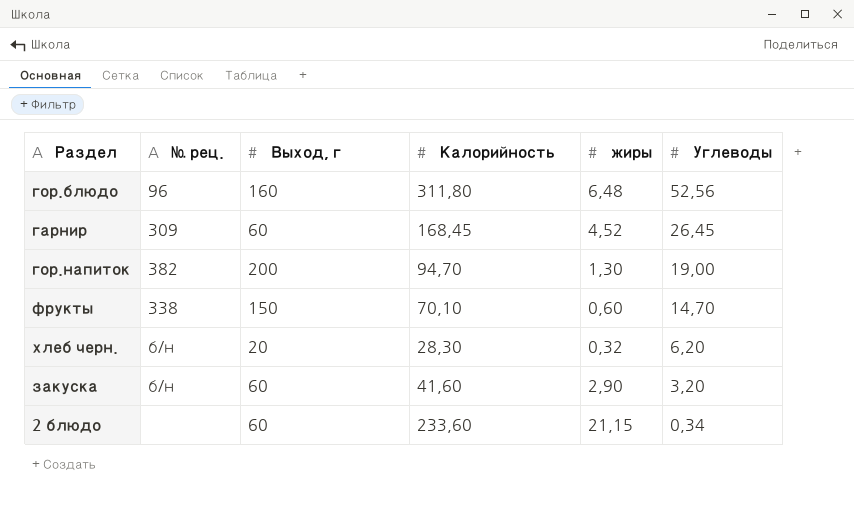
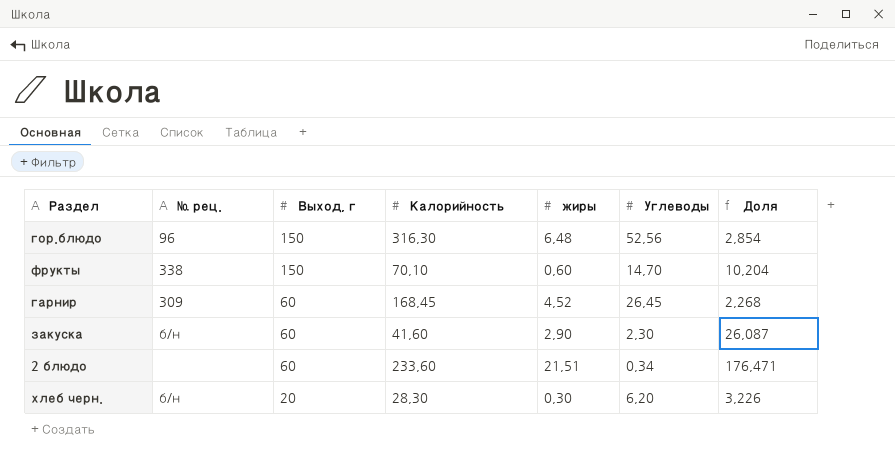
row order: Углеводы descending -> Выход, г descending
column Доля | formula: none -> [Выход, г] / [Углеводы]
row гор.напиток: 382 | 200 | 94,70 | 1,30 | 19,00 -> none
гор.блюдо | Выход, г: 160 -> 150
гор.блюдо | Калорийность: 311,80 -> 316,30
закуска | Углеводы: 3,20 -> 2,30
2 блюдо | жиры: 21,15 -> 21,51
хлеб черн. | жиры: 0,32 -> 0,30

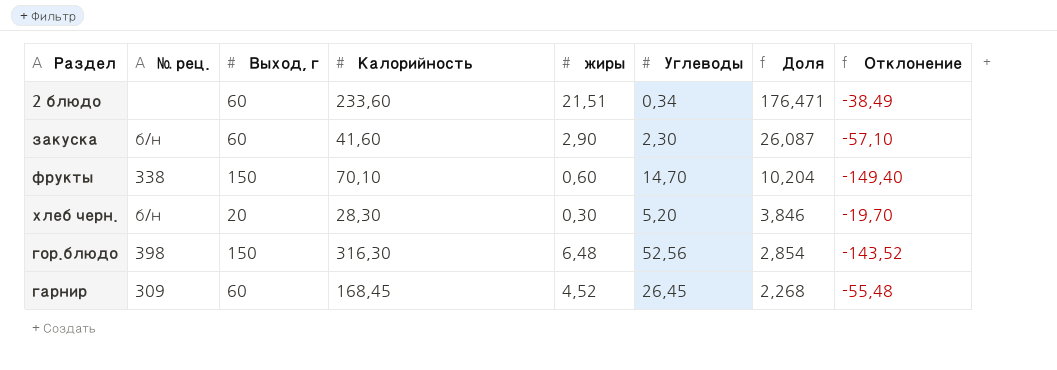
row order: Выход, г descending -> Доля descending
column Отклонение | formula: none -> [жиры] - [Выход, г]
хлеб черн. | Углеводы: 6,20 -> 5,20
хлеб черн. | Доля: 3,226 -> 3,846
гор.блюдо | № рец.: 96 -> 398

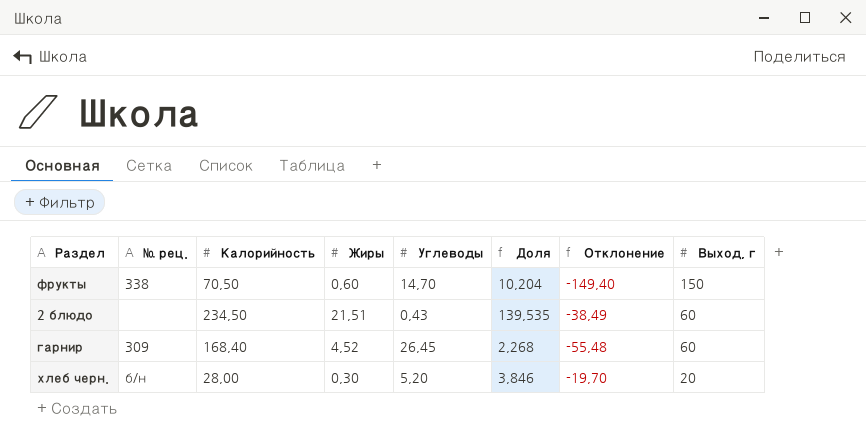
row order: Доля descending -> Выход, г descending
column name: жиры -> Жиры
column Выход, г | position: 3 -> 8
row закуска: б/н | 60 | 41,60 | 2,90 | 2,30 | 26,087 | -57,10 -> none
row гор.блюдо: 398 | 150 | 316,30 | 6,48 | 52,56 | 2,854 | -143,52 -> none
фрукты | Калорийность: 70,10 -> 70,50
2 блюдо | Калорийность: 233,60 -> 234,50
2 блюдо | Углеводы: 0,34 -> 0,43
2 блюдо | Доля: 176,471 -> 139,535
гарнир | Калорийность: 168,45 -> 168,40
хлеб черн. | Калорийность: 28,30 -> 28,00

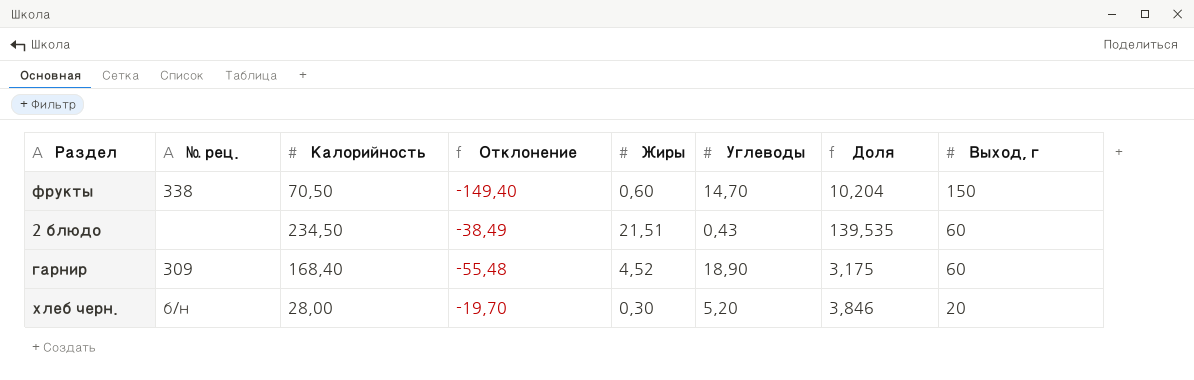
column Отклонение | position: 7 -> 4
гарнир | Углеводы: 26,45 -> 18,90
гарнир | Доля: 2,268 -> 3,175

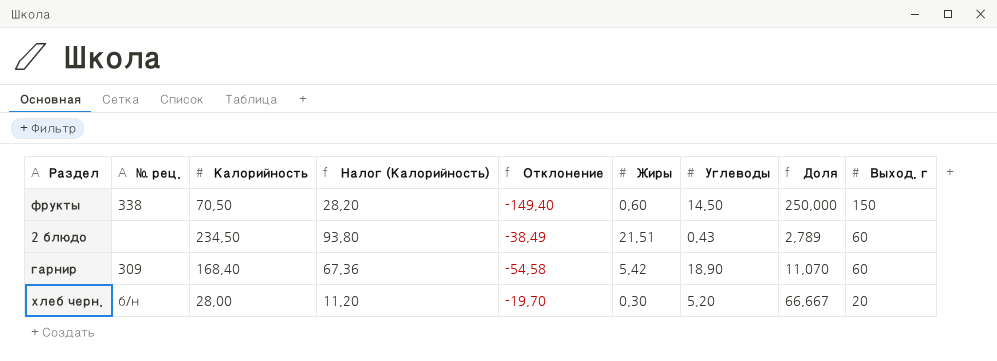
column Налог (Калорийность) | formula: none -> [Калорийность] * 0,4
column Доля | formula: [Выход, г] / [Углеводы] -> [Выход, г] / [Жиры]
фрукты | Углеводы: 14,70 -> 14,50
гарнир | Отклонение: -55,48 -> -54,58
гарнир | Жиры: 4,52 -> 5,42

